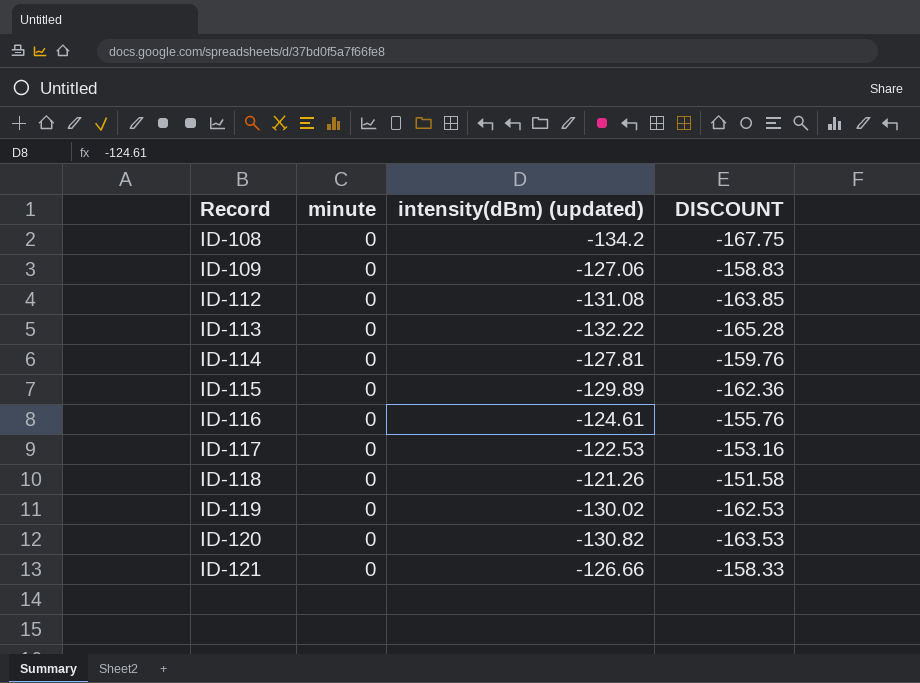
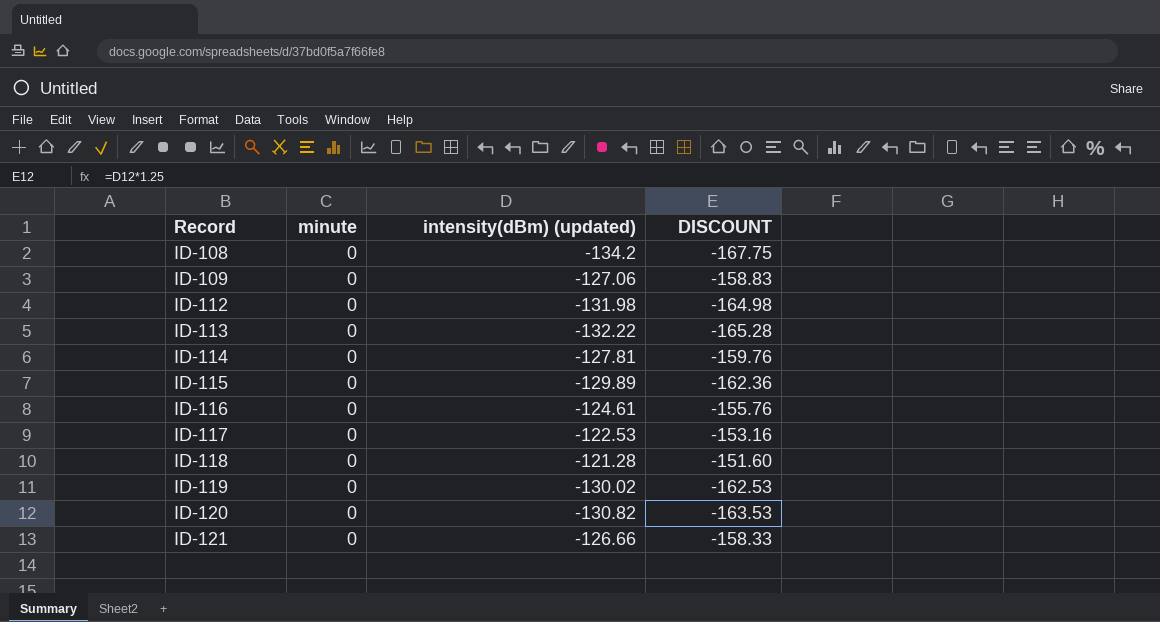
ID-112 | intensity(dBm) (updated): -131.08 -> -131.98
ID-112 | DISCOUNT: -163.85 -> -164.98
ID-118 | intensity(dBm) (updated): -121.26 -> -121.28
ID-118 | DISCOUNT: -151.58 -> -151.60

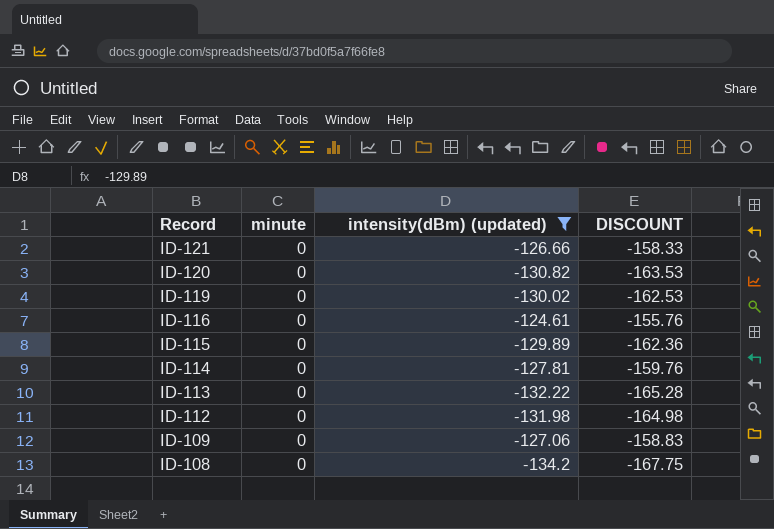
filter: none -> intensity(dBm) (updated) <= -124.61
row order: Record ascending -> Record descending

